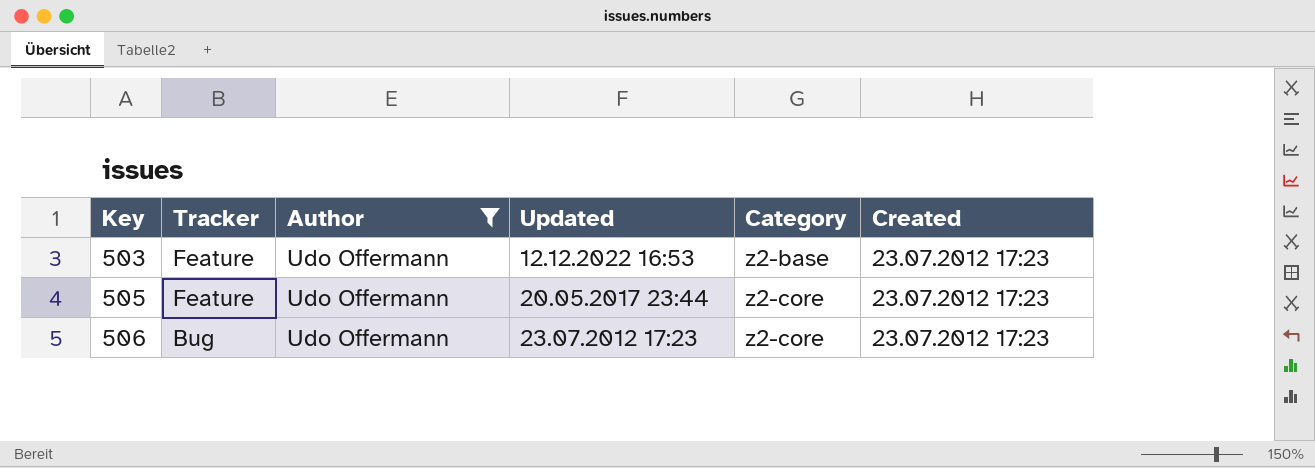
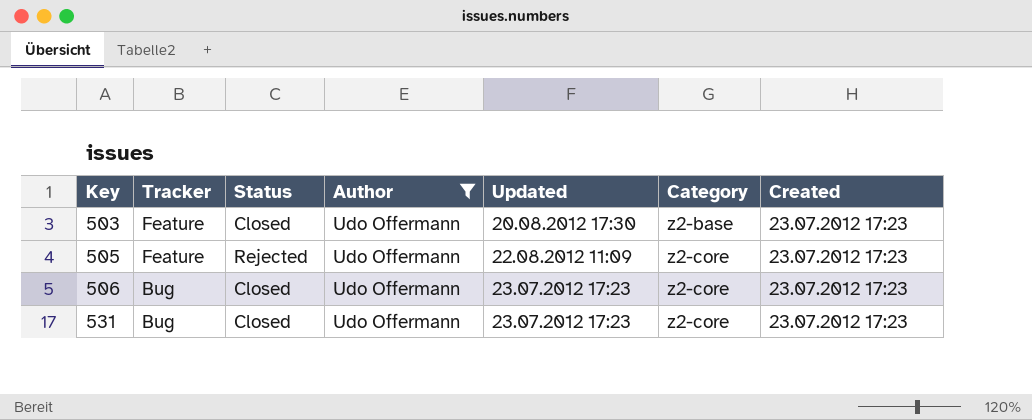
column Status | position: none -> 3
503 | Updated: 12.12.2022 16:53 -> 20.08.2012 17:30
505 | Updated: 20.05.2017 23:44 -> 22.08.2012 11:09
row 531: none -> Bug | Closed | Udo Offermann | 23.07.2012 17:23 | z2-core | 23.07.2012 17:23

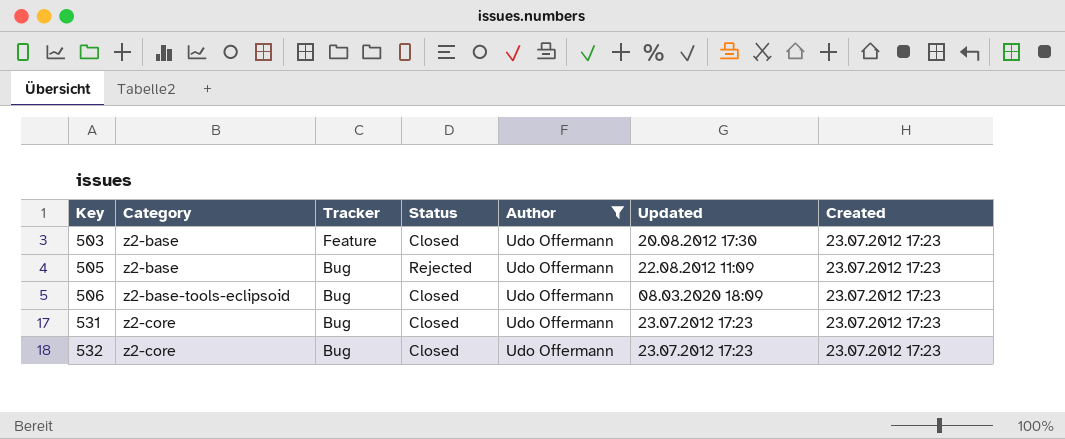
column Category | position: 6 -> 2
505 | Category: z2-core -> z2-base
505 | Tracker: Feature -> Bug
506 | Category: z2-core -> z2-base-tools-eclipsoid
506 | Updated: 23.07.2012 17:23 -> 08.03.2020 18:09
row 532: none -> z2-core | Bug | Closed | Udo Offermann | 23.07.2012 17:23 | 23.07.2012 17:23

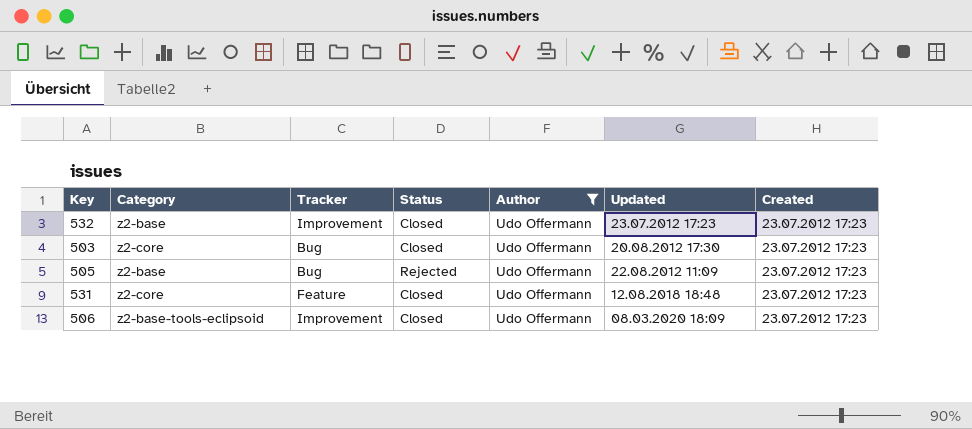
row order: Key ascending -> Updated ascending
532 | Category: z2-core -> z2-base
532 | Tracker: Bug -> Improvement
503 | Category: z2-base -> z2-core
503 | Tracker: Feature -> Bug
531 | Tracker: Bug -> Feature
531 | Updated: 23.07.2012 17:23 -> 12.08.2018 18:48
506 | Tracker: Bug -> Improvement

